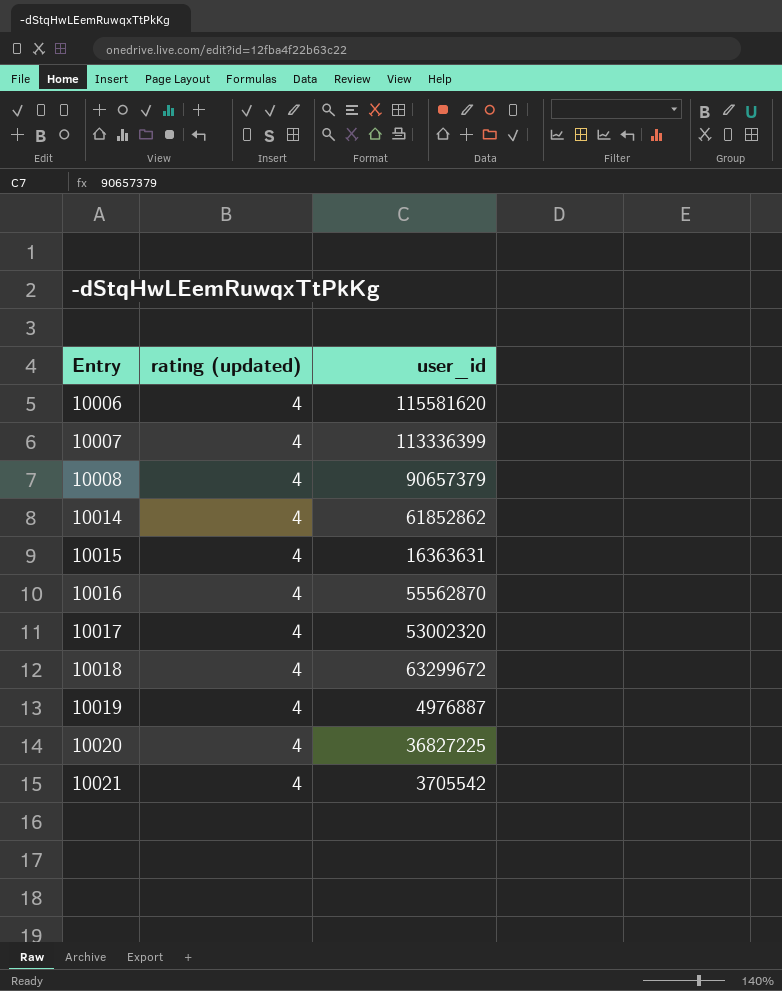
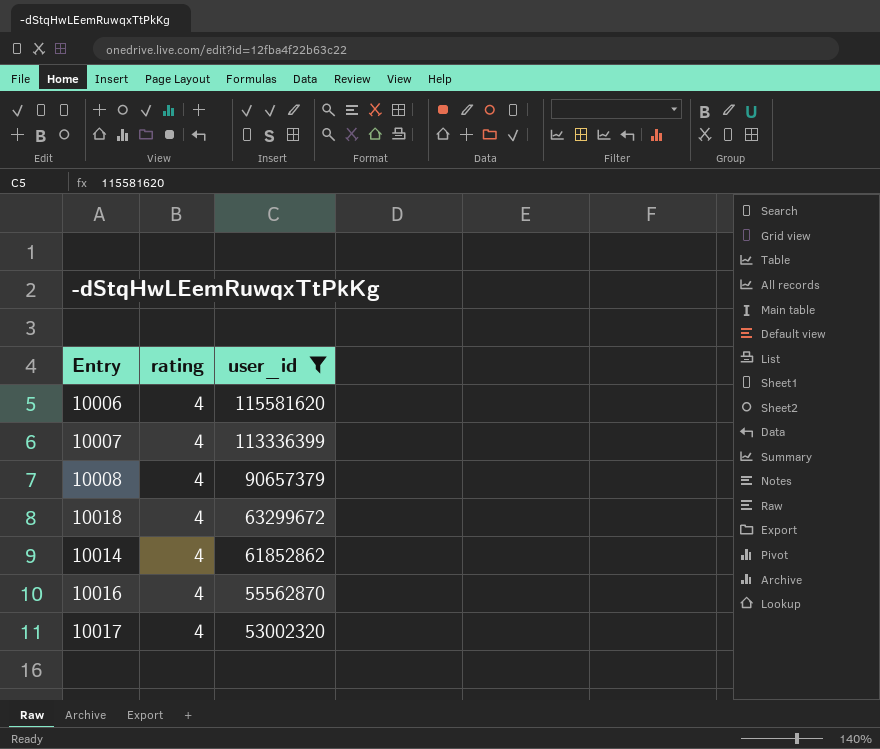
filter: none -> user_id >= 53002320
row order: Entry ascending -> user_id descending
column name: rating (updated) -> rating

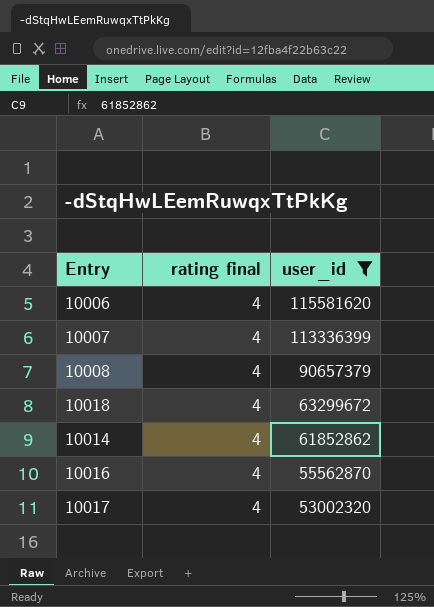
column name: rating -> rating final

